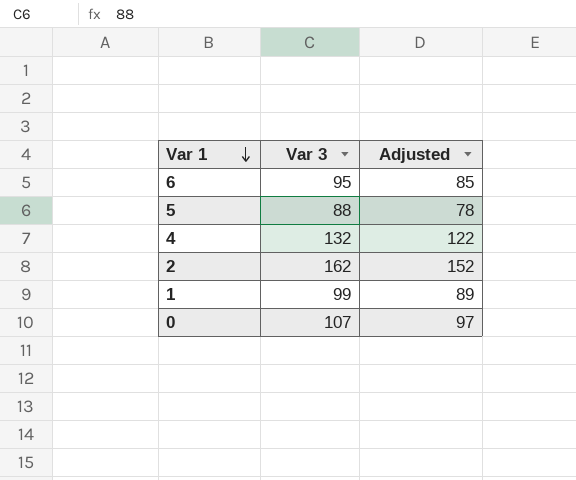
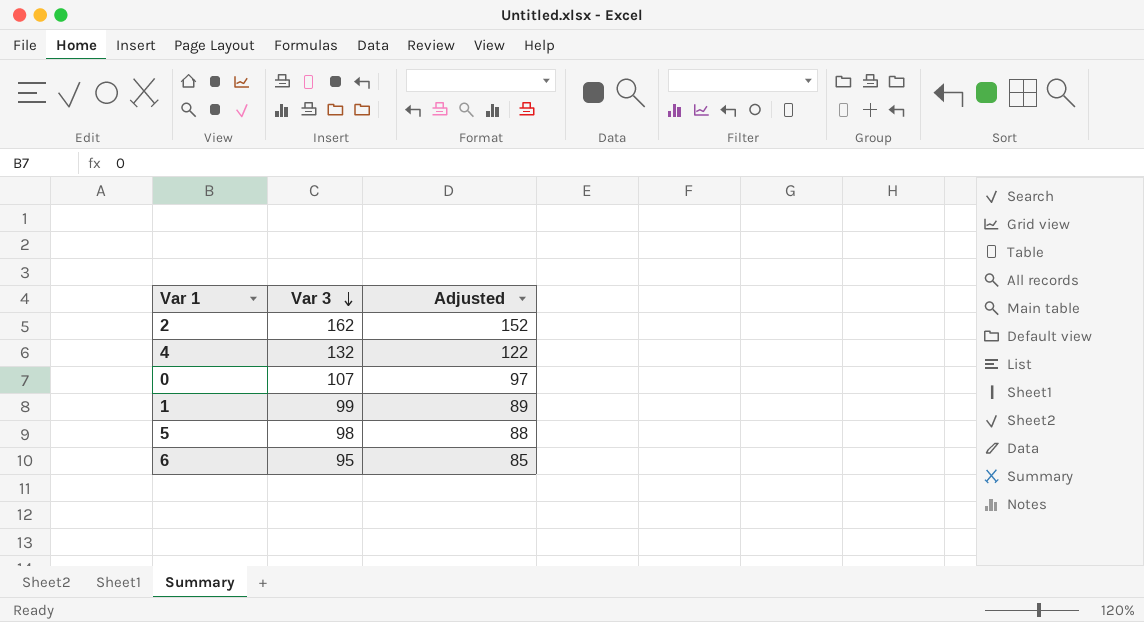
row order: Var 1 descending -> Var 3 descending
5 | Var 3: 88 -> 98
5 | Adjusted: 78 -> 88

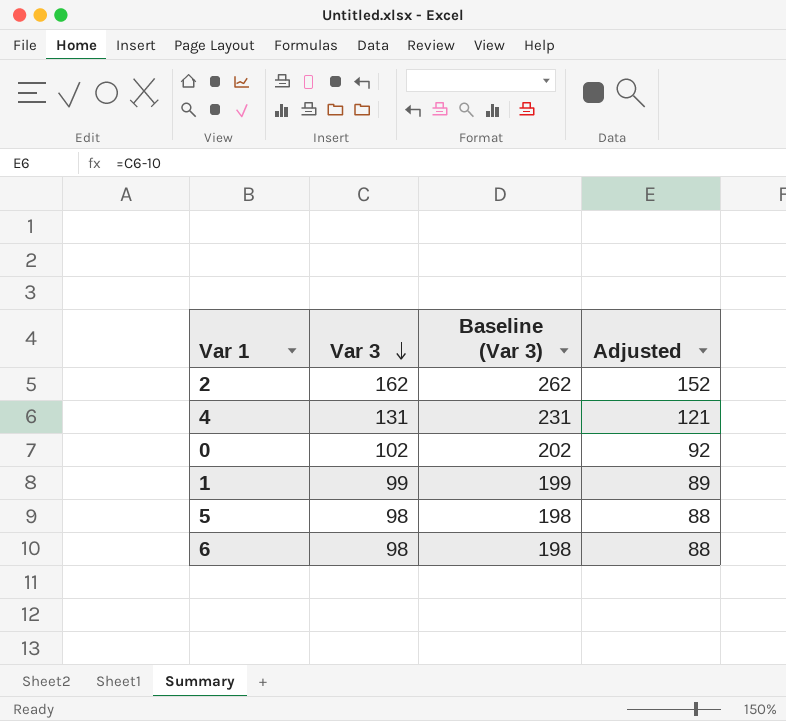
column Baseline (Var 3) | formula: none -> [Var 3] + 100
4 | Var 3: 132 -> 131
4 | Adjusted: 122 -> 121
0 | Var 3: 107 -> 102
0 | Adjusted: 97 -> 92
6 | Var 3: 95 -> 98
6 | Adjusted: 85 -> 88

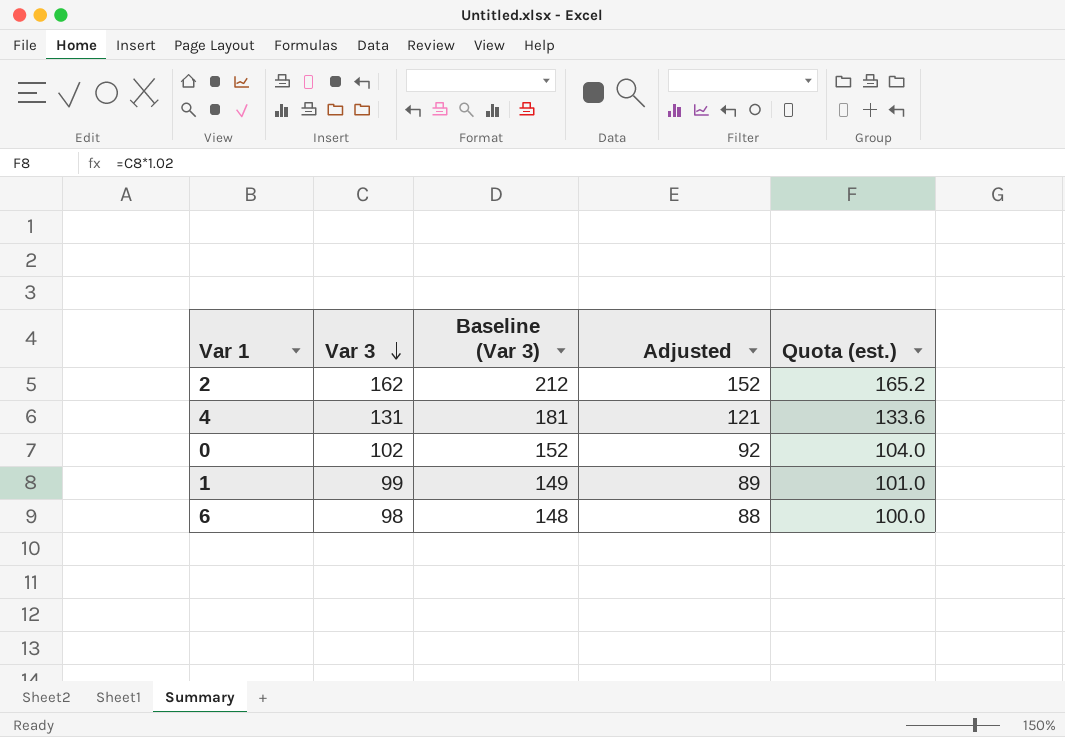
column Baseline (Var 3) | formula: [Var 3] + 100 -> [Var 3] + 50
column Quota (est.) | formula: none -> [Var 3] * 1.02
row 5: 98 | 198 | 88 -> none

